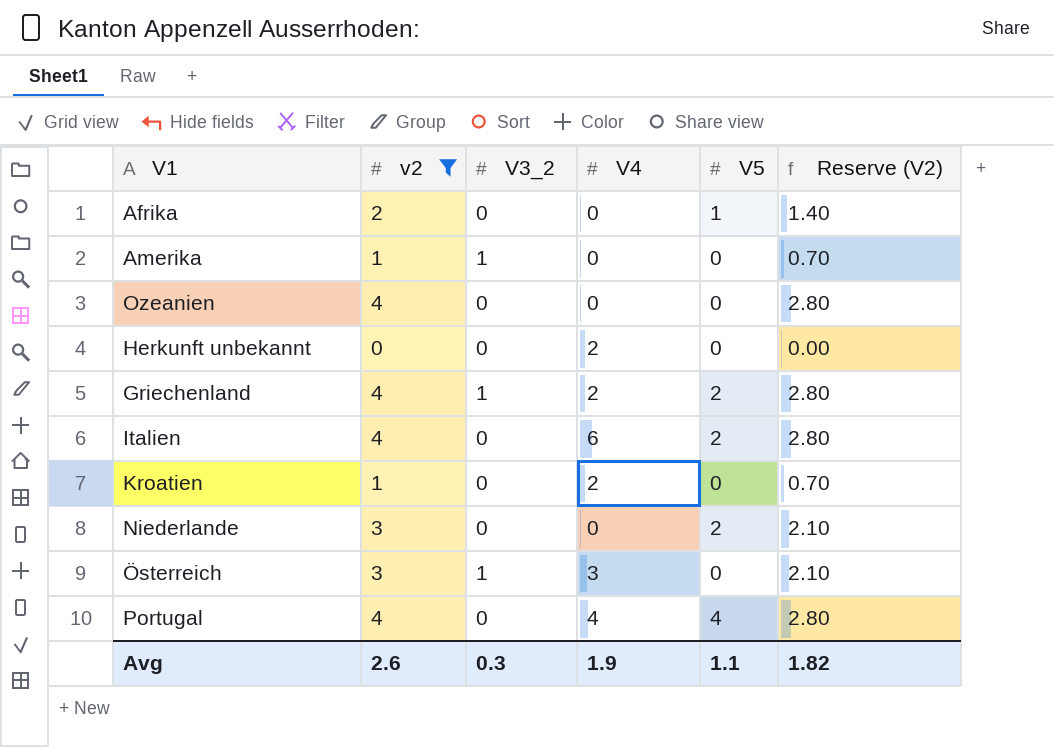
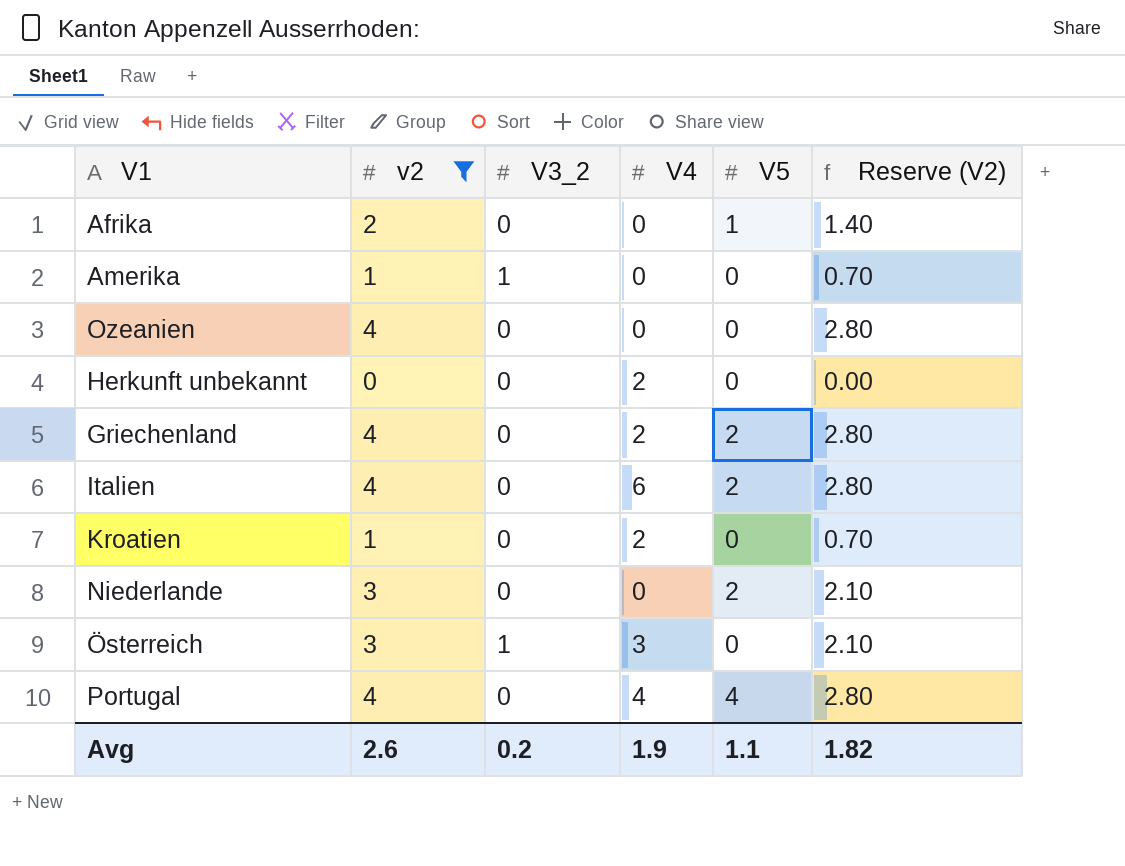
Griechenland | V3_2: 1 -> 0
Avg | V3_2: 0.3 -> 0.2

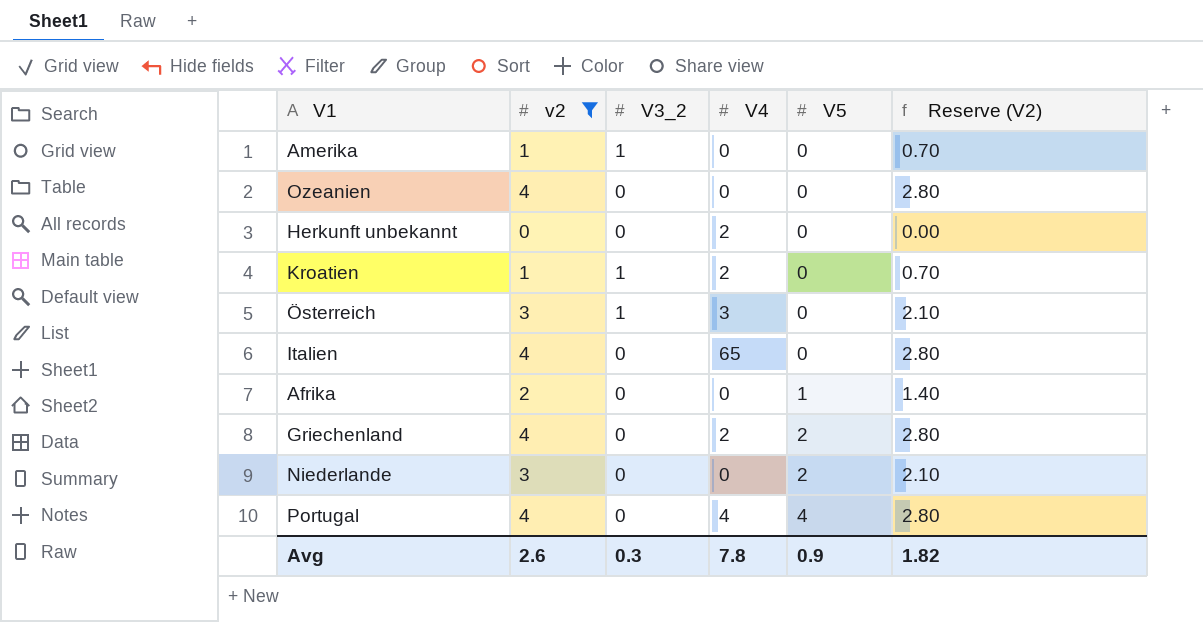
row order: none -> V5 ascending
Kroatien | V3_2: 0 -> 1
Italien | V4: 6 -> 65
Italien | V5: 2 -> 0
Avg | V3_2: 0.2 -> 0.3
Avg | V4: 1.9 -> 7.8
Avg | V5: 1.1 -> 0.9

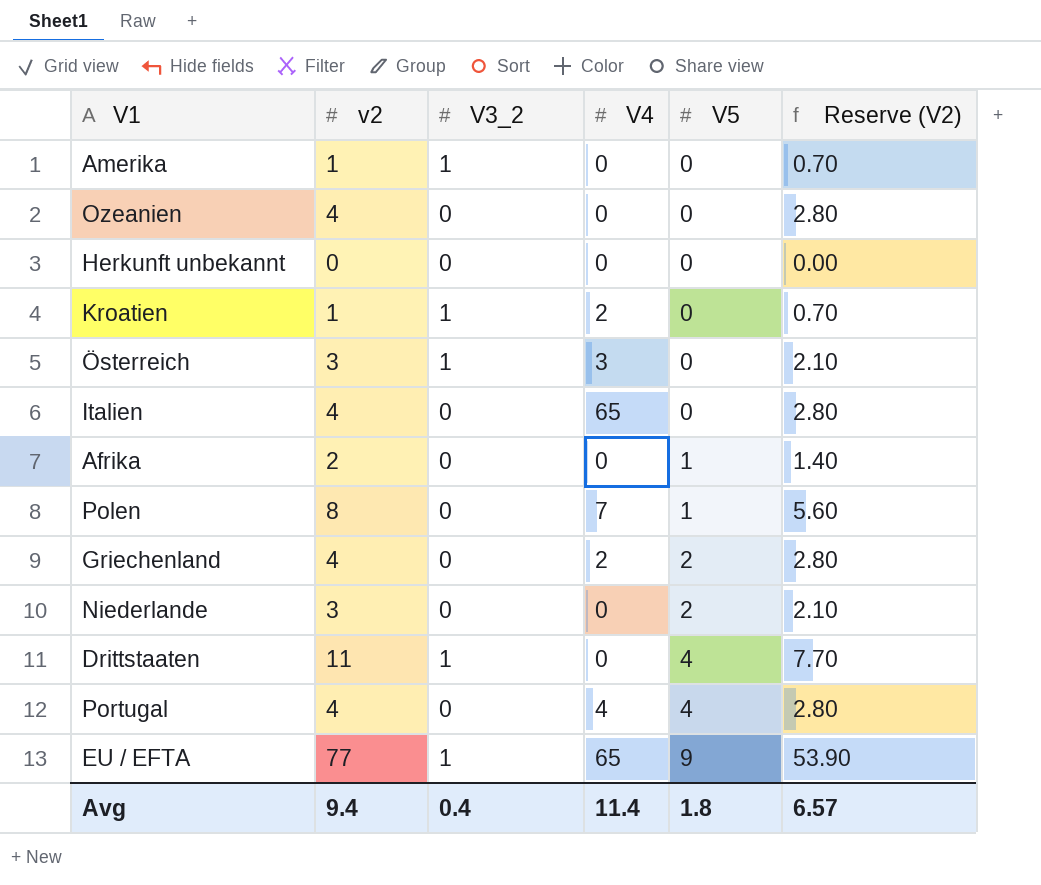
filter: v2 <= 4 -> none
Herkunft unbekannt | V4: 2 -> 0
Avg | v2: 2.6 -> 9.4
Avg | V3_2: 0.3 -> 0.4
Avg | V4: 7.8 -> 11.4
Avg | V5: 0.9 -> 1.8
Avg | Reserve (V2): 1.82 -> 6.57

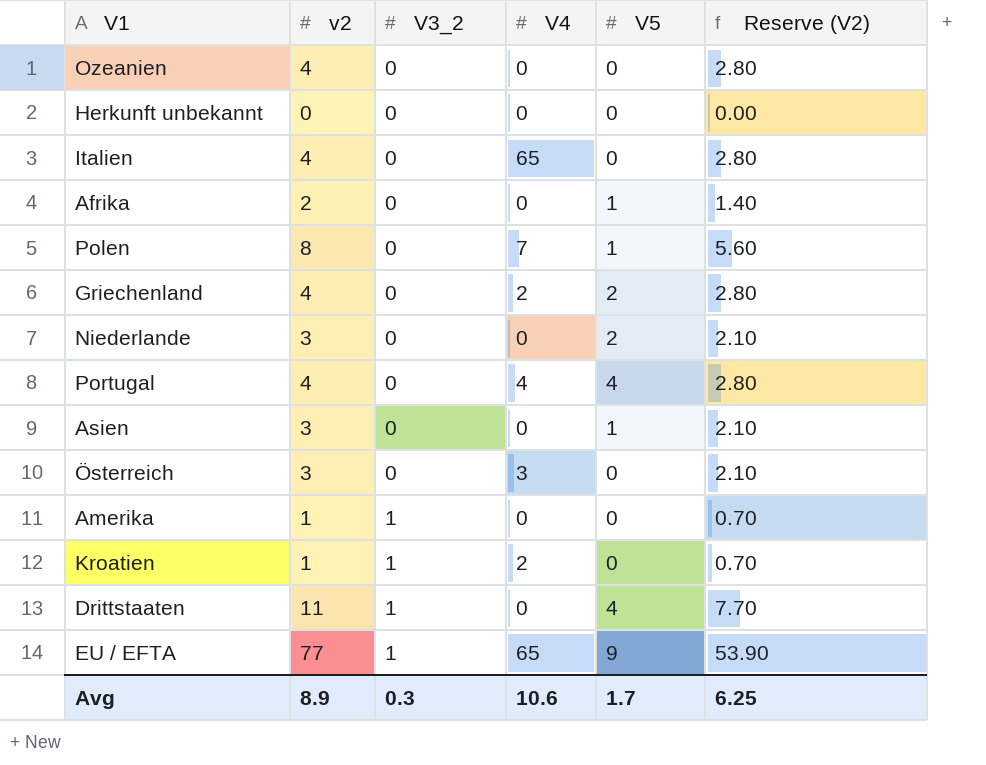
row order: V5 ascending -> V3_2 ascending
row Asien: none -> 3 | 0 | 0 | 1 | 2.10
Österreich | V3_2: 1 -> 0
Avg | v2: 9.4 -> 8.9
Avg | V3_2: 0.4 -> 0.3
Avg | V4: 11.4 -> 10.6
Avg | V5: 1.8 -> 1.7
Avg | Reserve (V2): 6.57 -> 6.25

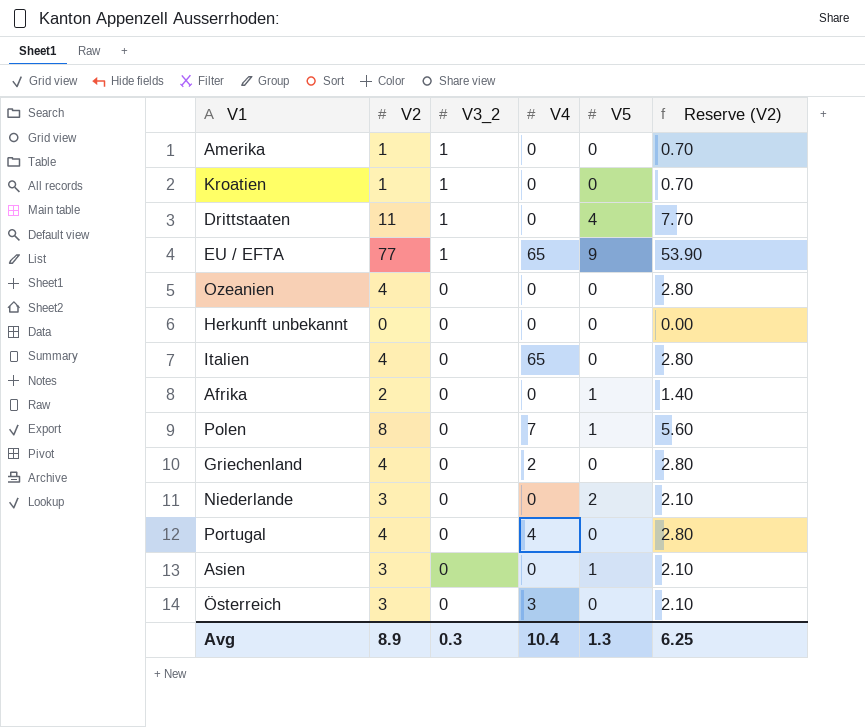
row order: V3_2 ascending -> V3_2 descending
column name: v2 -> V2
Kroatien | V4: 2 -> 0
Griechenland | V5: 2 -> 0
Portugal | V5: 4 -> 0
Avg | V4: 10.6 -> 10.4
Avg | V5: 1.7 -> 1.3

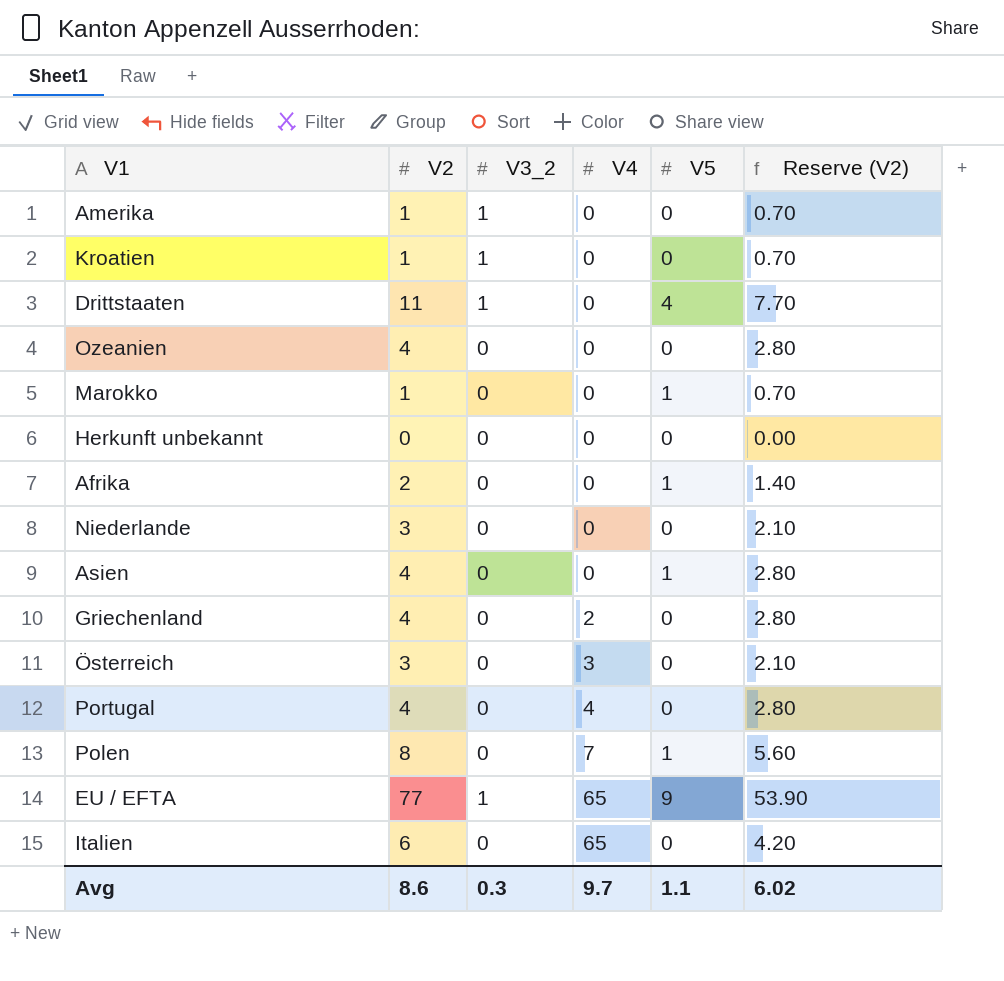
row order: V3_2 descending -> V4 ascending
row Marokko: none -> 1 | 0 | 0 | 1 | 0.70
Niederlande | V5: 2 -> 0
Asien | V2: 3 -> 4
Asien | Reserve (V2): 2.10 -> 2.80
Italien | V2: 4 -> 6
Italien | Reserve (V2): 2.80 -> 4.20
Avg | V2: 8.9 -> 8.6
Avg | V4: 10.4 -> 9.7
Avg | V5: 1.3 -> 1.1
Avg | Reserve (V2): 6.25 -> 6.02

